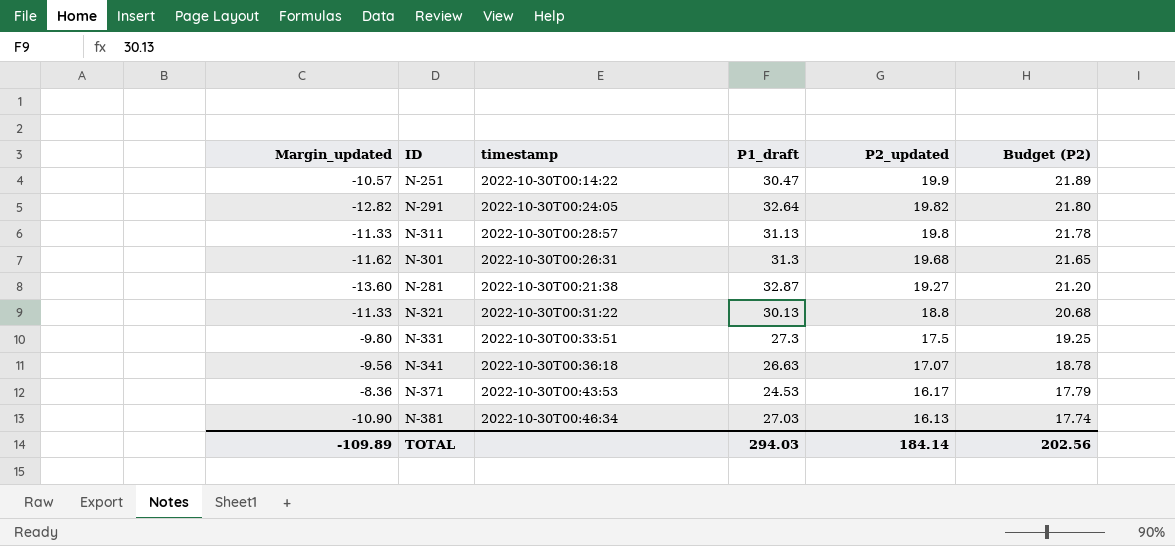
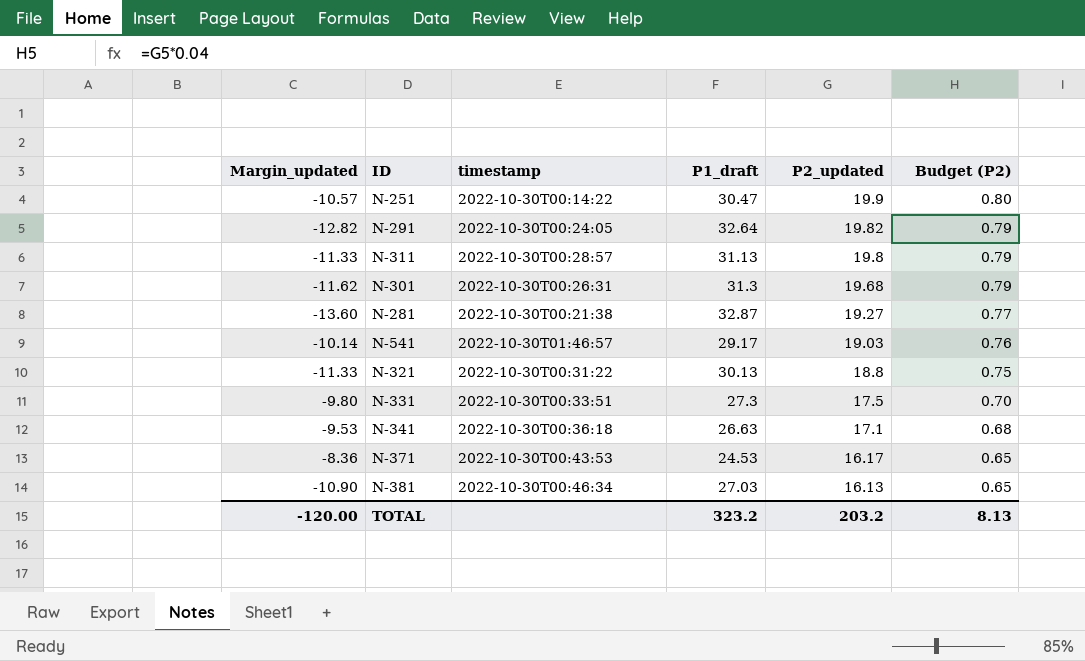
column Budget (P2) | formula: [P2_updated] * 1.1 -> [P2_updated] * 0.04
row N-541: none -> -10.14 | 2022-10-30T01:46:57 | 29.17 | 19.03 | 0.76
N-341 | Margin_updated: -9.56 -> -9.53
N-341 | P2_updated: 17.07 -> 17.1
TOTAL | Margin_updated: -109.89 -> -120.00
TOTAL | P1_draft: 294.03 -> 323.2
TOTAL | P2_updated: 184.14 -> 203.2
TOTAL | Budget (P2): 202.56 -> 8.13

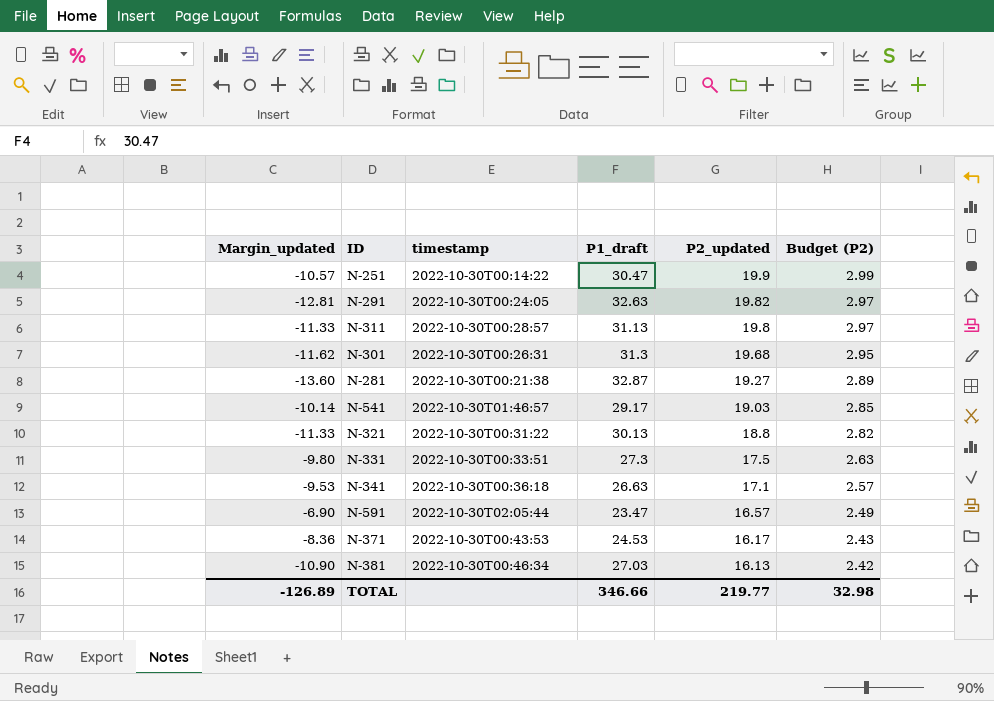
column Budget (P2) | formula: [P2_updated] * 0.04 -> [P2_updated] * 0.15
N-291 | Margin_updated: -12.82 -> -12.81
N-291 | P1_draft: 32.64 -> 32.63
row N-591: none -> -6.90 | 2022-10-30T02:05:44 | 23.47 | 16.57 | 2.49
TOTAL | Margin_updated: -120.00 -> -126.89
TOTAL | P1_draft: 323.2 -> 346.66
TOTAL | P2_updated: 203.2 -> 219.77
TOTAL | Budget (P2): 8.13 -> 32.98

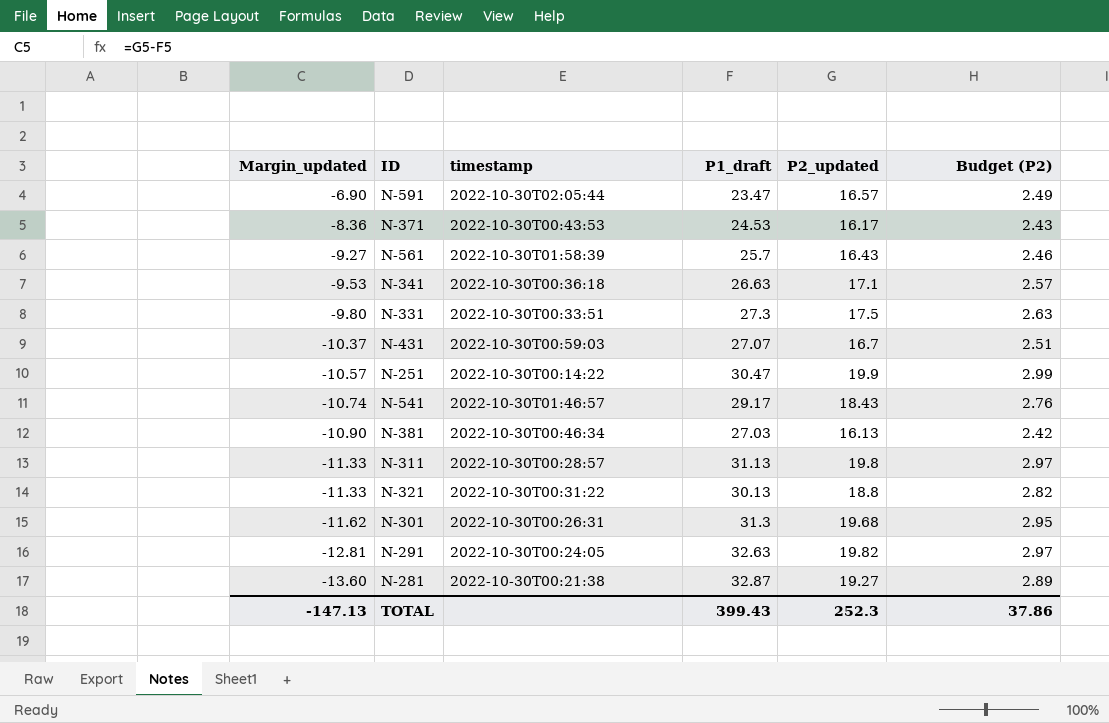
row order: P2_updated descending -> Margin_updated descending
row N-561: none -> -9.27 | 2022-10-30T01:58:39 | 25.7 | 16.43 | 2.46
row N-431: none -> -10.37 | 2022-10-30T00:59:03 | 27.07 | 16.7 | 2.51
N-541 | Margin_updated: -10.14 -> -10.74
N-541 | P2_updated: 19.03 -> 18.43
N-541 | Budget (P2): 2.85 -> 2.76
TOTAL | Margin_updated: -126.89 -> -147.13
TOTAL | P1_draft: 346.66 -> 399.43
TOTAL | P2_updated: 219.77 -> 252.3
TOTAL | Budget (P2): 32.98 -> 37.86

